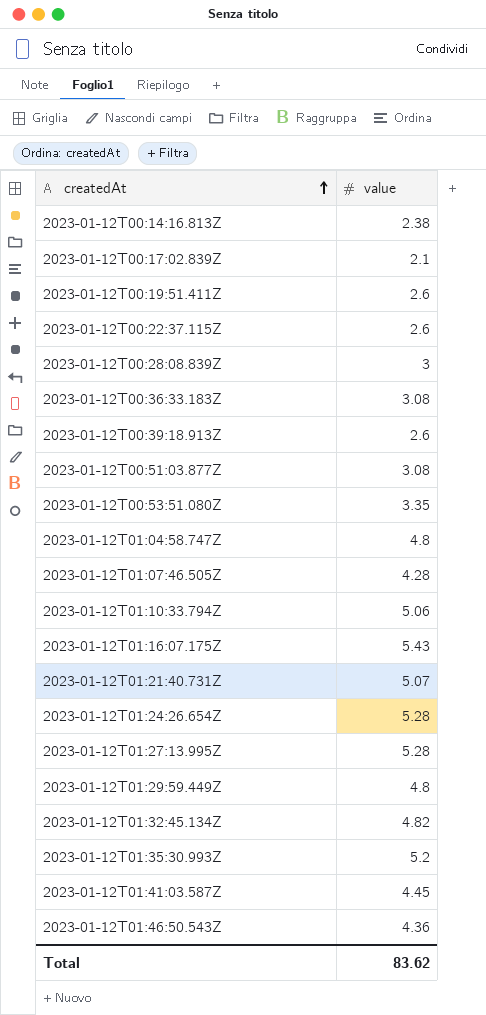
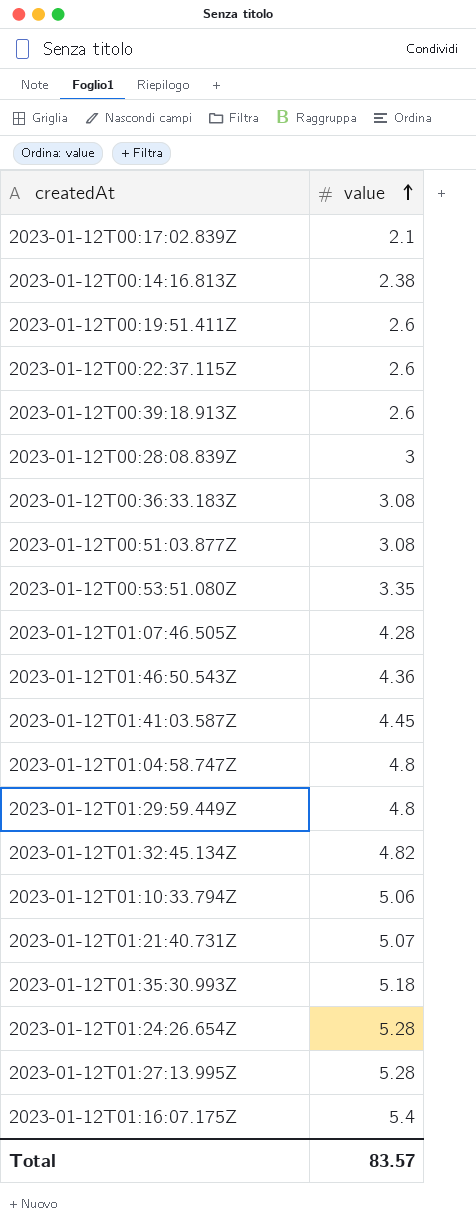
row order: createdAt ascending -> value ascending
2023-01-12T01:35:30.993Z | value: 5.2 -> 5.18
2023-01-12T01:16:07.175Z | value: 5.43 -> 5.4
Total | value: 83.62 -> 83.57

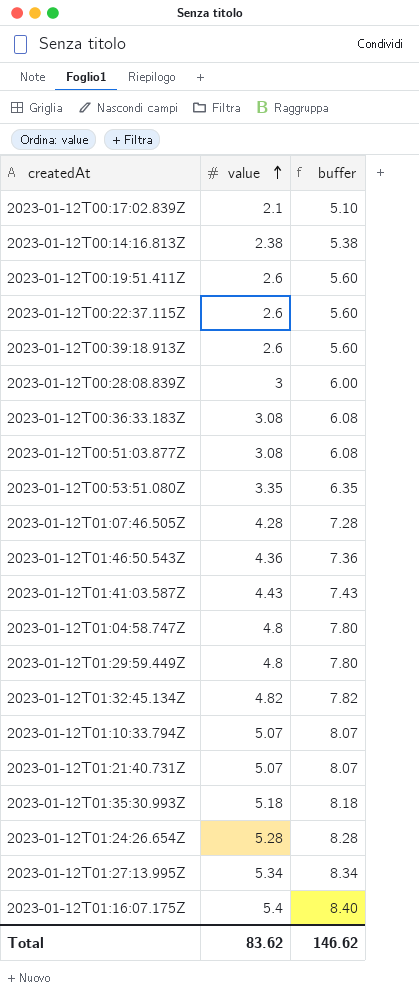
column buffer | formula: none -> [value] + 3
2023-01-12T01:41:03.587Z | value: 4.45 -> 4.43
2023-01-12T01:10:33.794Z | value: 5.06 -> 5.07
2023-01-12T01:27:13.995Z | value: 5.28 -> 5.34
Total | value: 83.57 -> 83.62

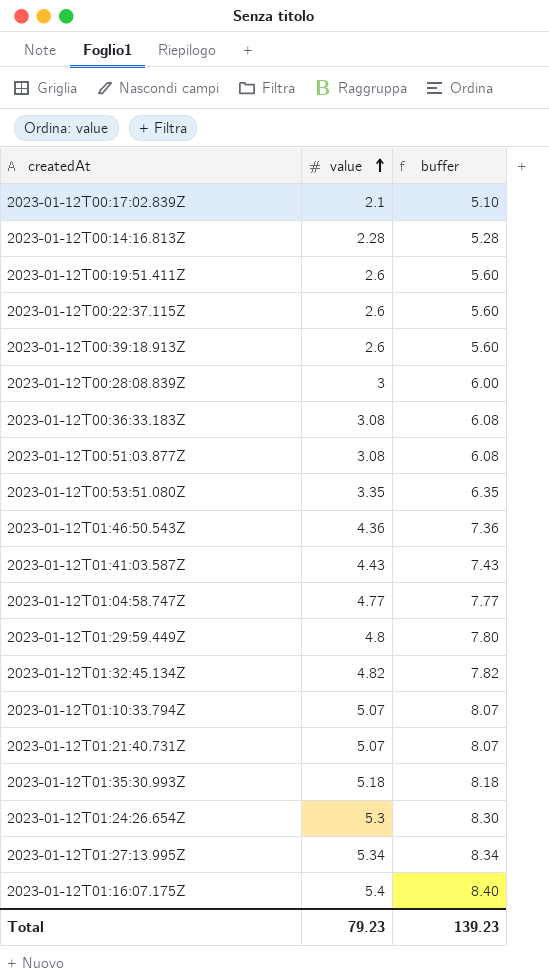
row 2023-01-12T01:07:46.505Z: 4.28 | 7.28 -> none
2023-01-12T00:14:16.813Z | value: 2.38 -> 2.28
2023-01-12T00:14:16.813Z | buffer: 5.38 -> 5.28
2023-01-12T01:04:58.747Z | value: 4.8 -> 4.77
2023-01-12T01:04:58.747Z | buffer: 7.80 -> 7.77
2023-01-12T01:24:26.654Z | value: 5.28 -> 5.3
2023-01-12T01:24:26.654Z | buffer: 8.28 -> 8.30
Total | value: 83.62 -> 79.23
Total | buffer: 146.62 -> 139.23

